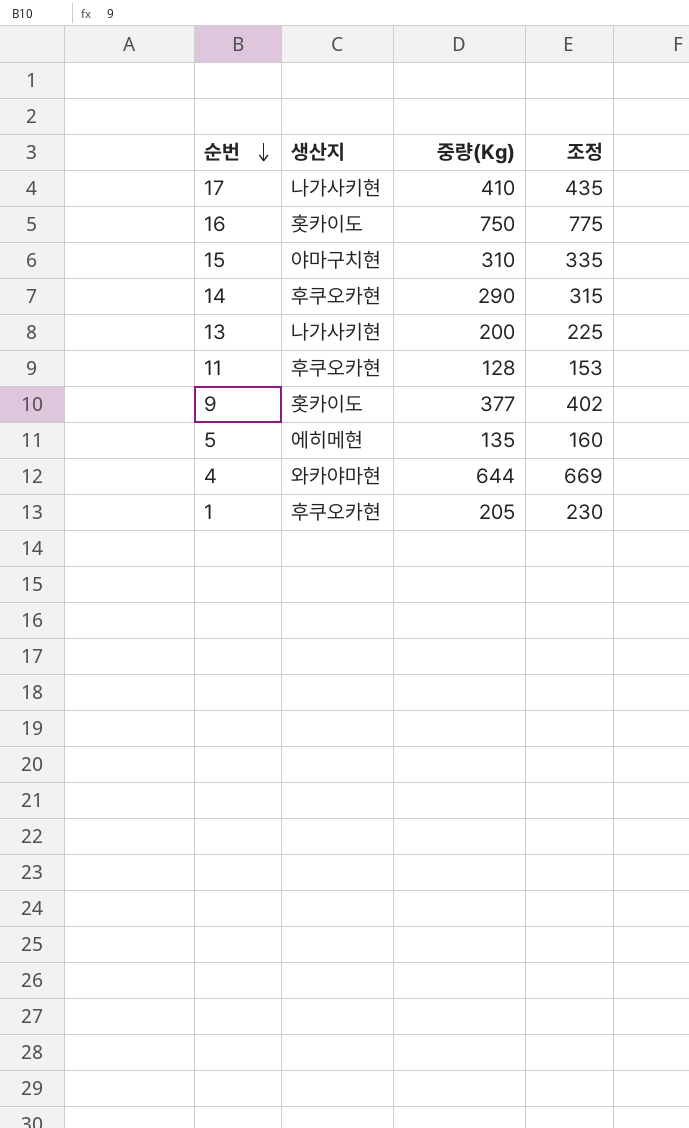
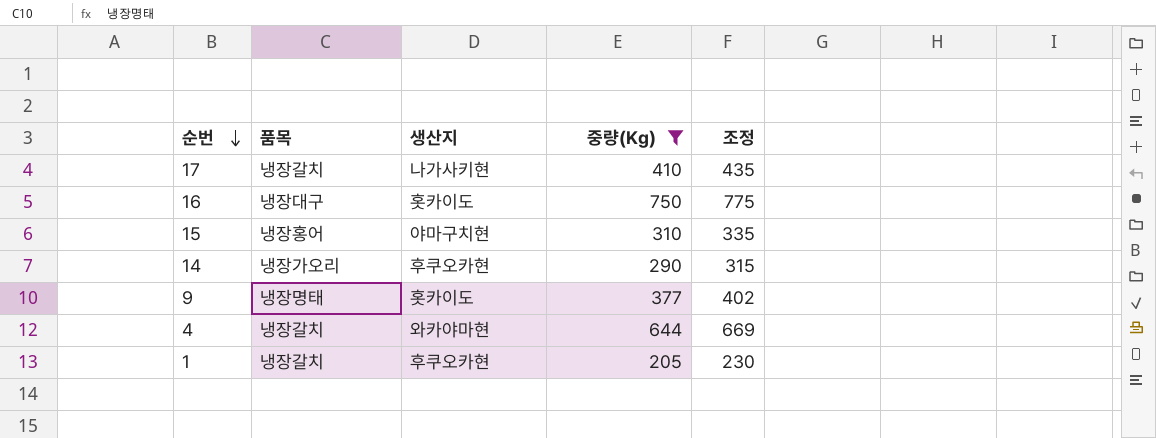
filter: none -> 중량(Kg) >= 205
column 품목 | position: none -> 2

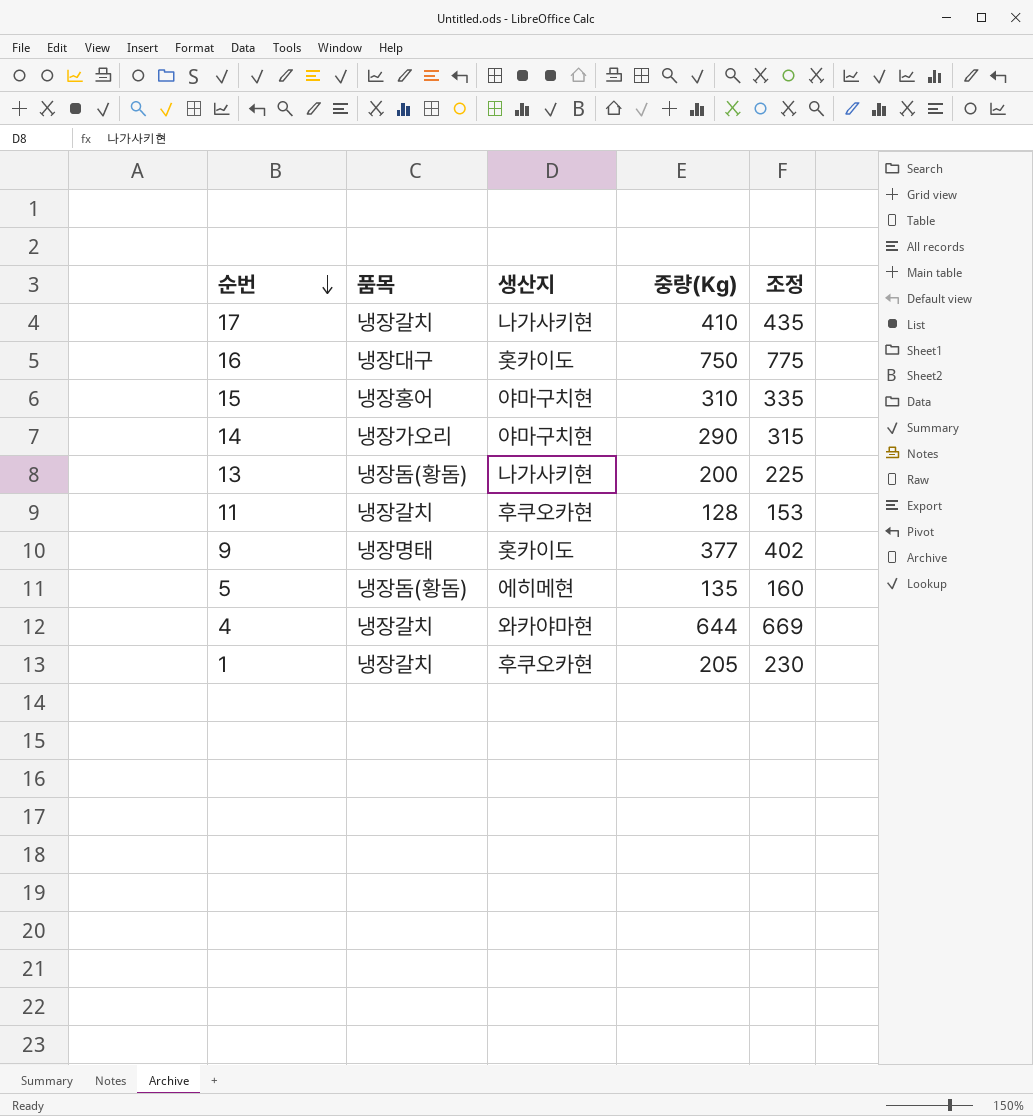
filter: 중량(Kg) >= 205 -> none
14 | 생산지: 후쿠오카현 -> 야마구치현

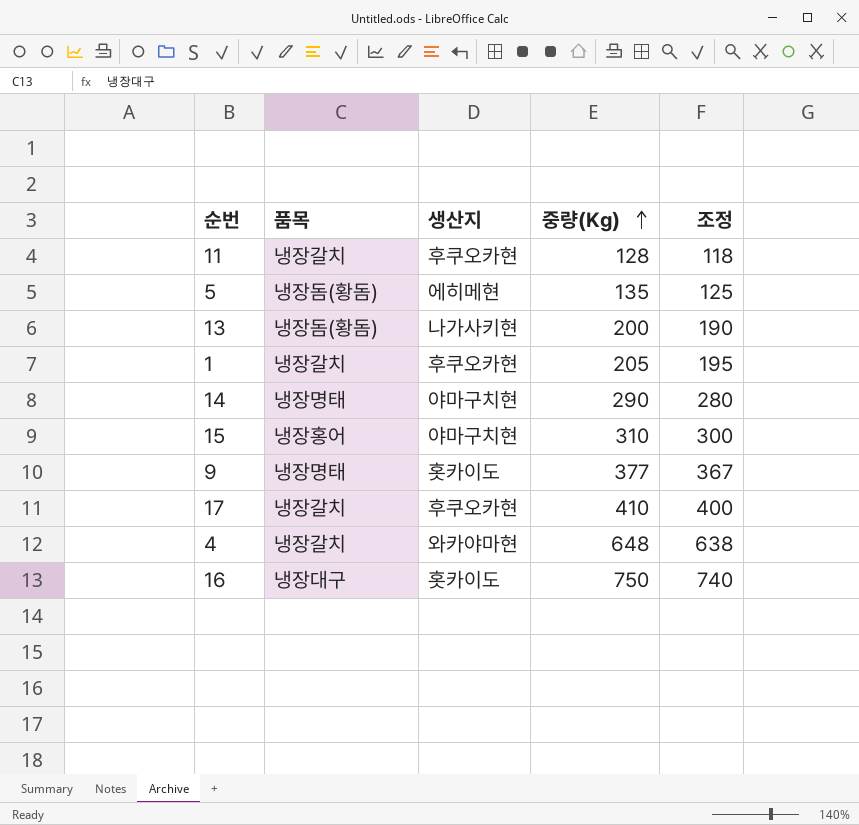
row order: 순번 descending -> 중량(Kg) ascending
column 조정 | formula: [중량(Kg)] + 25 -> [중량(Kg)] - 10
14 | 품목: 냉장가오리 -> 냉장명태
17 | 생산지: 나가사키현 -> 후쿠오카현
4 | 중량(Kg): 644 -> 648

